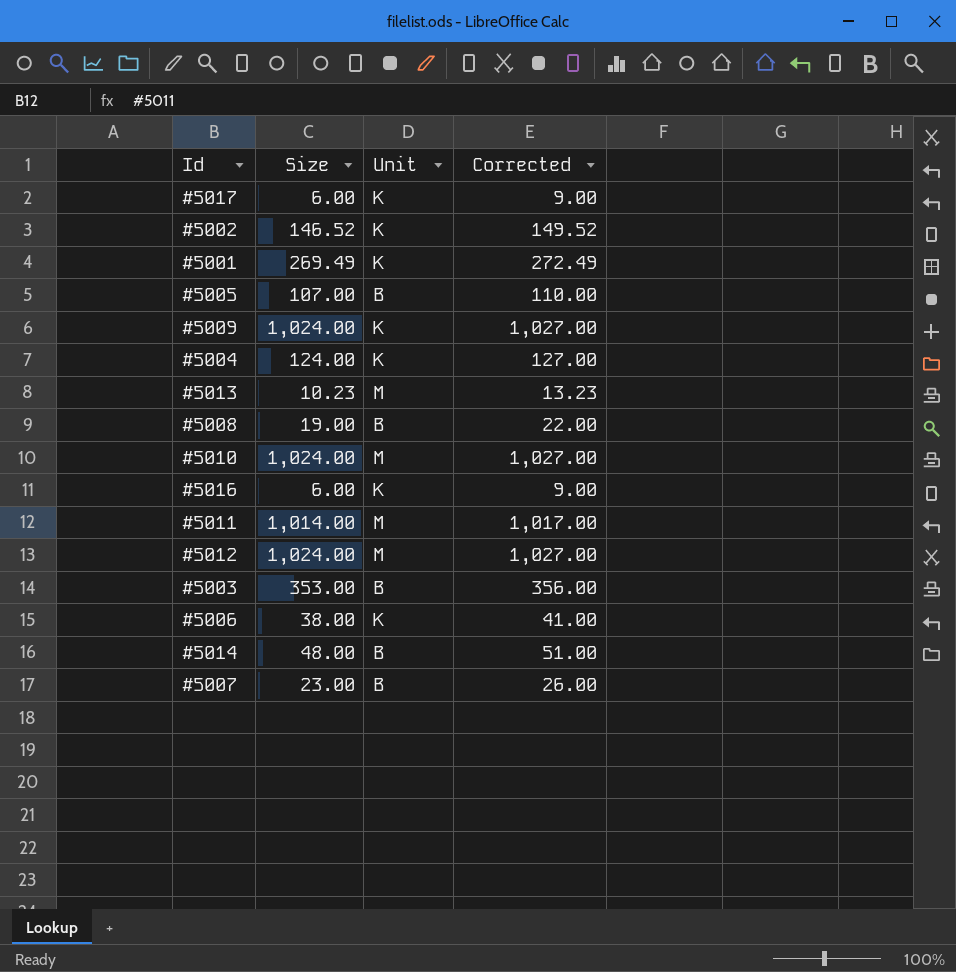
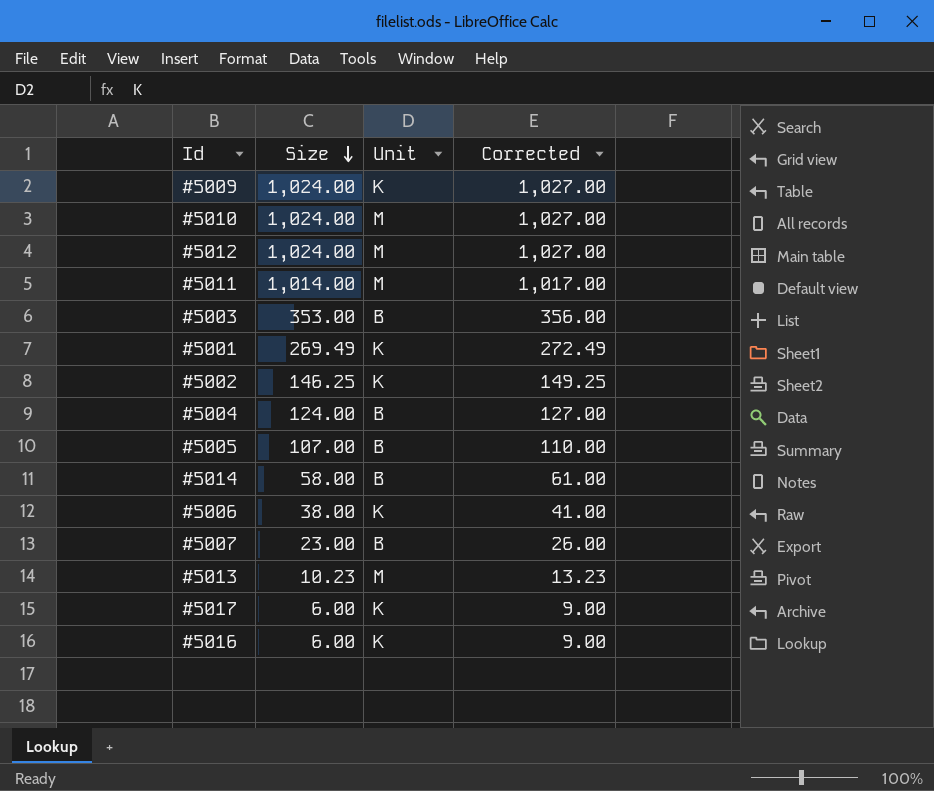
row order: none -> Size descending
row #5008: 19.00 | B | 22.00 -> none
#5002 | Size: 146.52 -> 146.25
#5002 | Corrected: 149.52 -> 149.25
#5004 | Unit: K -> B
#5014 | Size: 48.00 -> 58.00
#5014 | Corrected: 51.00 -> 61.00

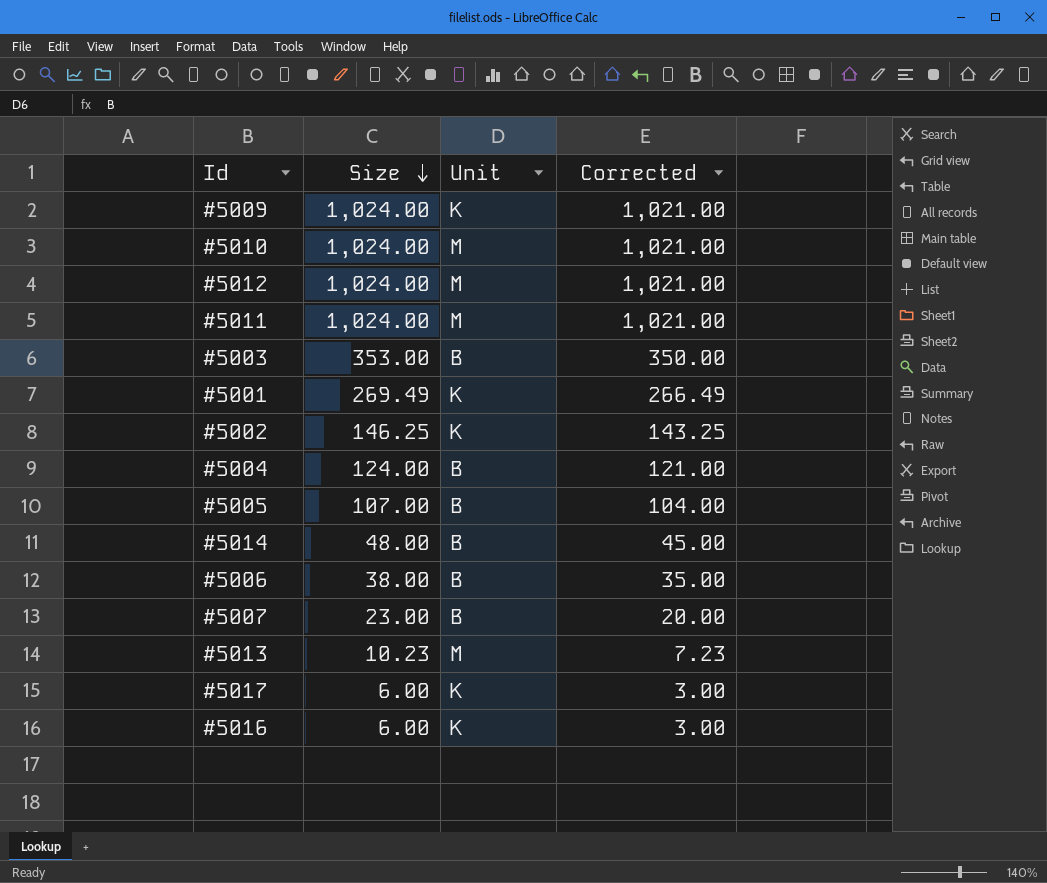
column Corrected | formula: [Size] + 3 -> [Size] - 3
#5011 | Size: 1,014.00 -> 1,024.00
#5014 | Size: 58.00 -> 48.00
#5006 | Unit: K -> B

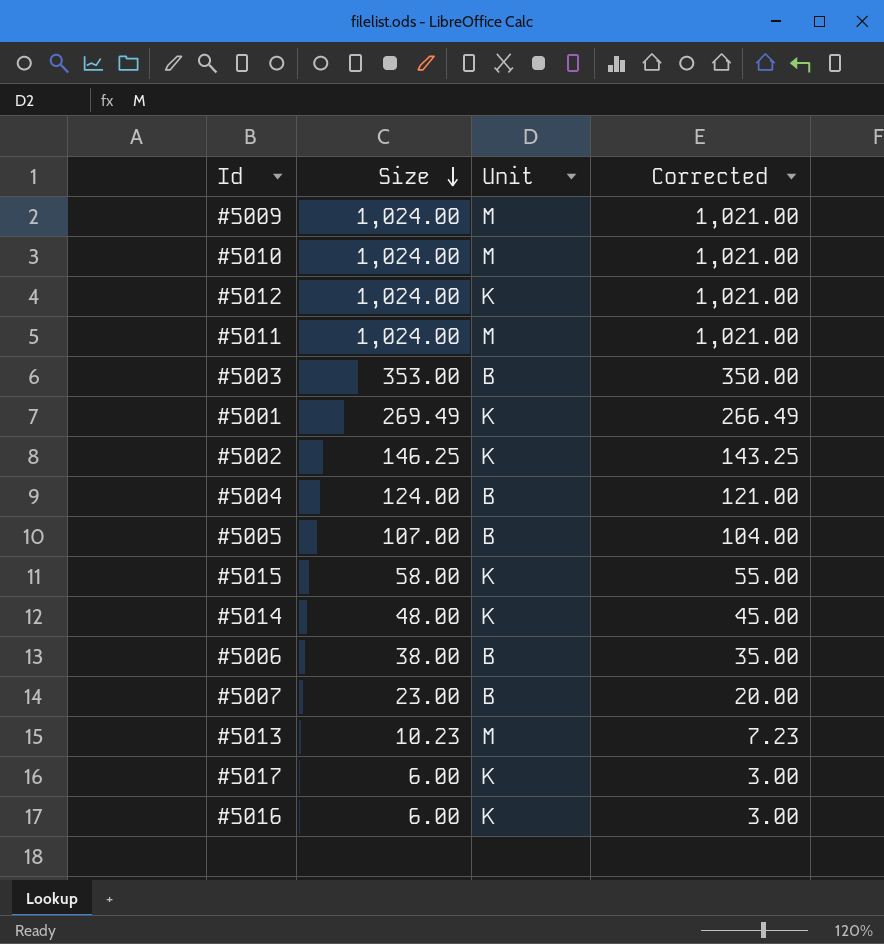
#5009 | Unit: K -> M
#5012 | Unit: M -> K
row #5015: none -> 58.00 | K | 55.00
#5014 | Unit: B -> K

